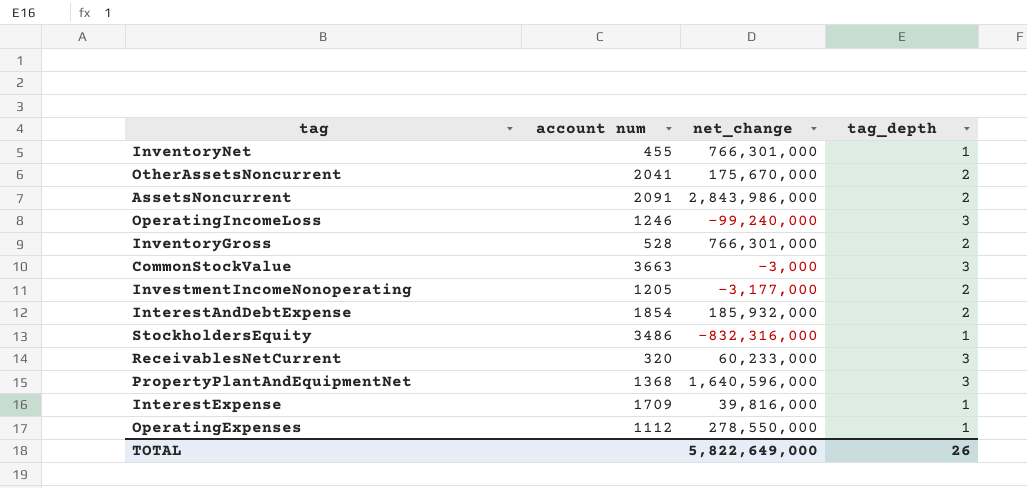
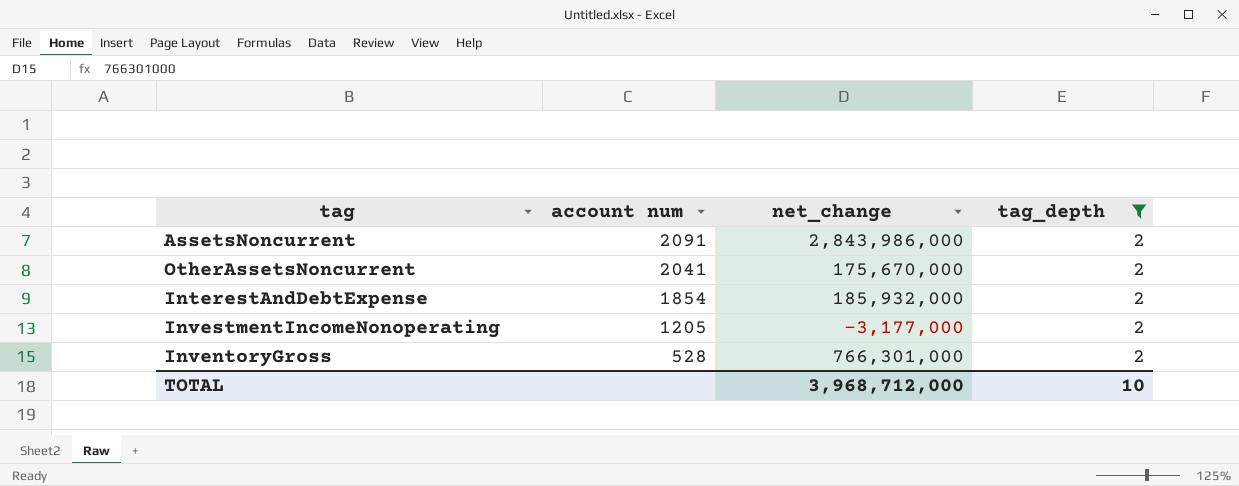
filter: none -> tag_depth = 2
row order: none -> account num descending
TOTAL | net_change: 5,822,649,000 -> 3,968,712,000
TOTAL | tag_depth: 26 -> 10

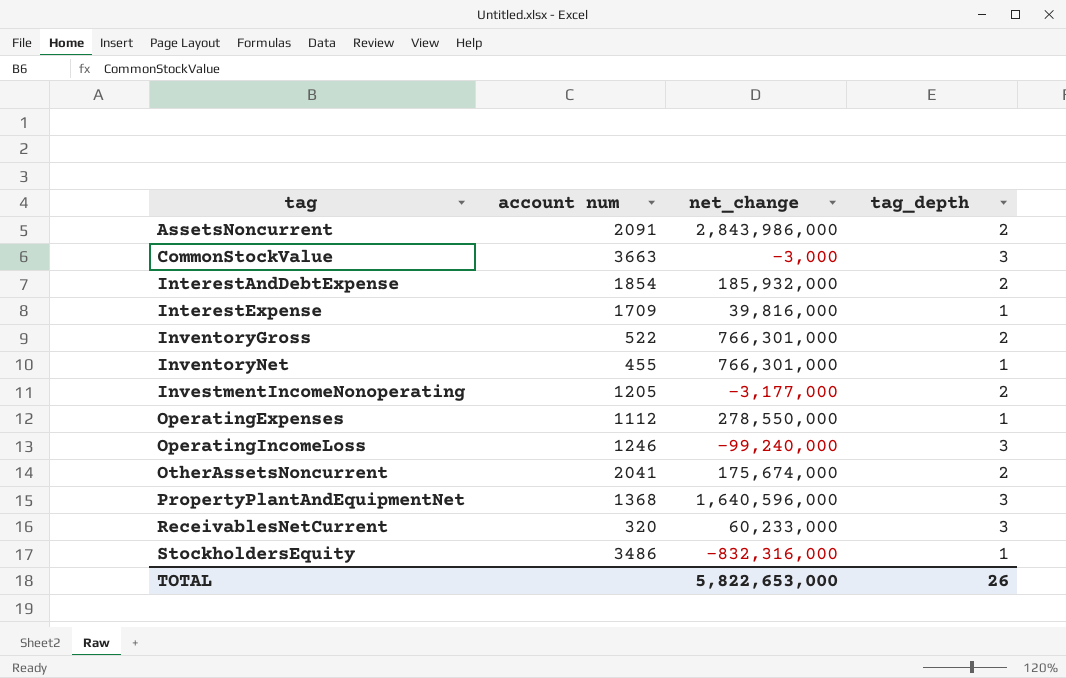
filter: tag_depth = 2 -> none
row order: account num descending -> tag ascending
InventoryGross | account num: 528 -> 522
OtherAssetsNoncurrent | net_change: 175,670,000 -> 175,674,000
TOTAL | net_change: 3,968,712,000 -> 5,822,653,000
TOTAL | tag_depth: 10 -> 26

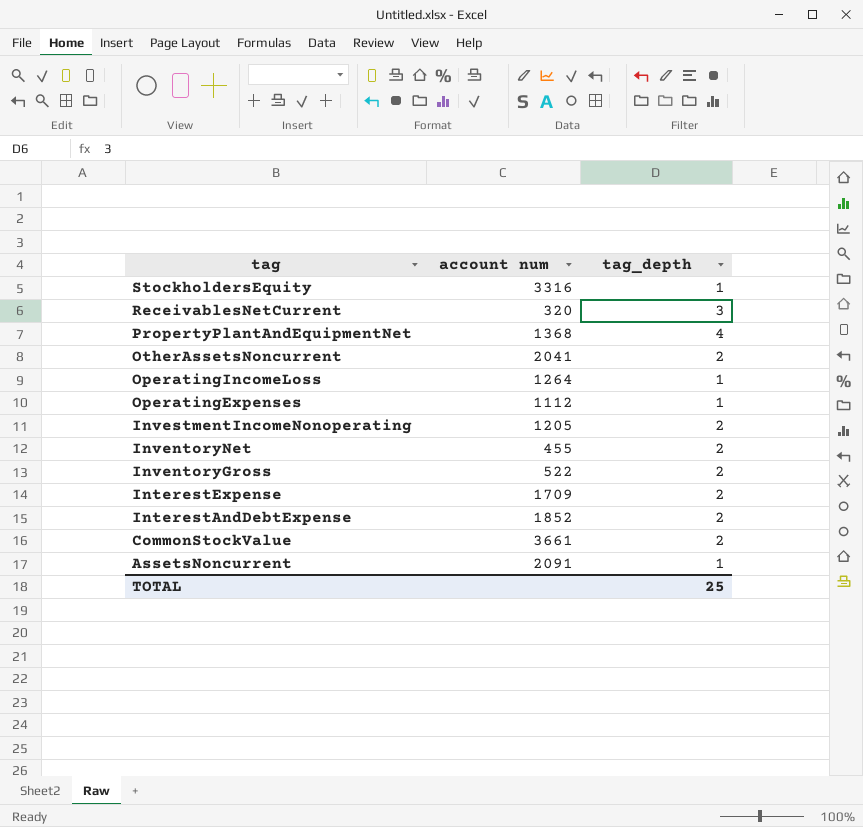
row order: tag ascending -> tag descending
column net_change | position: 3 -> none
StockholdersEquity | account num: 3486 -> 3316
PropertyPlantAndEquipmentNet | tag_depth: 3 -> 4
OperatingIncomeLoss | account num: 1246 -> 1264
OperatingIncomeLoss | tag_depth: 3 -> 1
InventoryNet | tag_depth: 1 -> 2
InterestExpense | tag_depth: 1 -> 2
InterestAndDebtExpense | account num: 1854 -> 1852
CommonStockValue | account num: 3663 -> 3661
CommonStockValue | tag_depth: 3 -> 2
AssetsNoncurrent | tag_depth: 2 -> 1
TOTAL | tag_depth: 26 -> 25

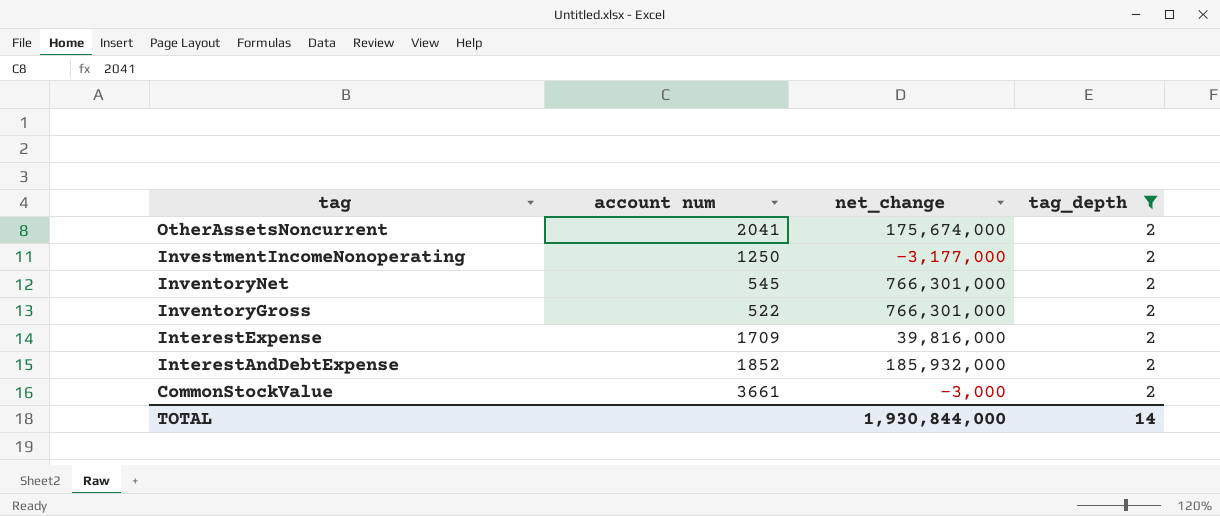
filter: none -> tag_depth = 2
column net_change | position: none -> 3
InvestmentIncomeNonoperating | account num: 1205 -> 1250
InventoryNet | account num: 455 -> 545
TOTAL | tag_depth: 25 -> 14

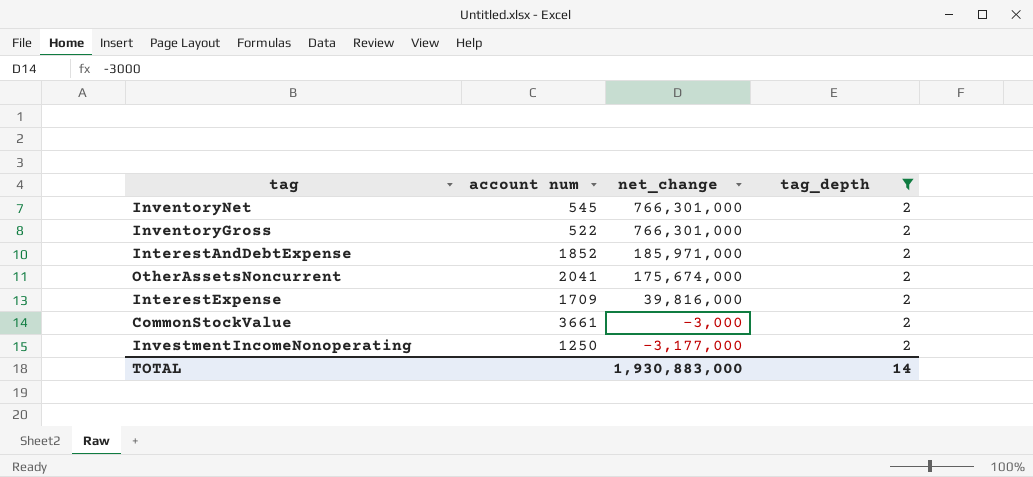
row order: tag descending -> net_change descending
InterestAndDebtExpense | net_change: 185,932,000 -> 185,971,000
TOTAL | net_change: 1,930,844,000 -> 1,930,883,000

